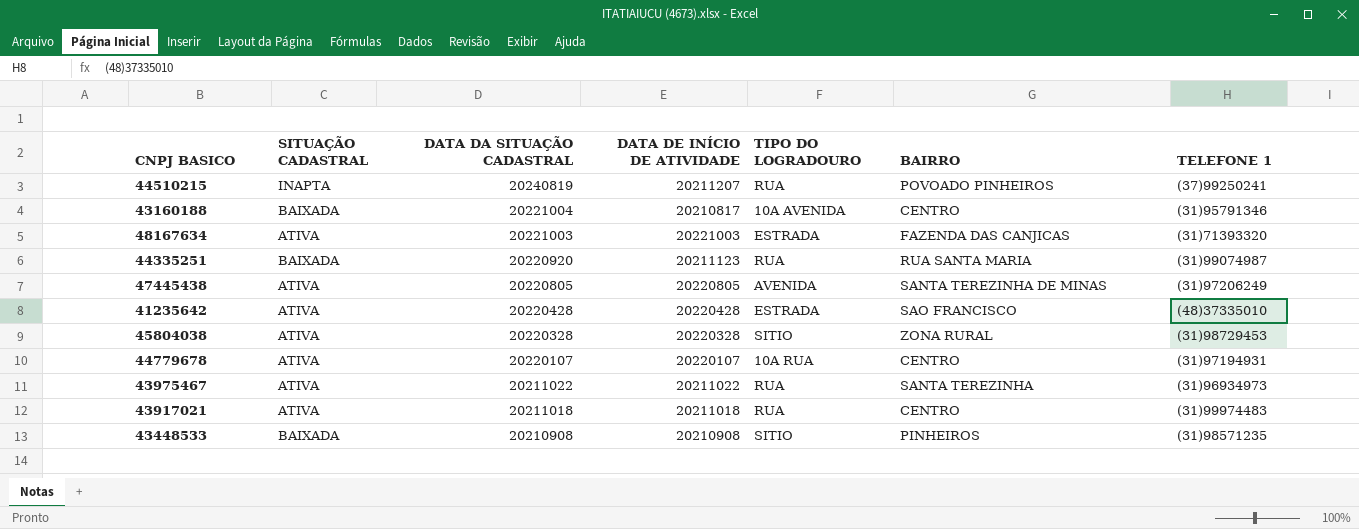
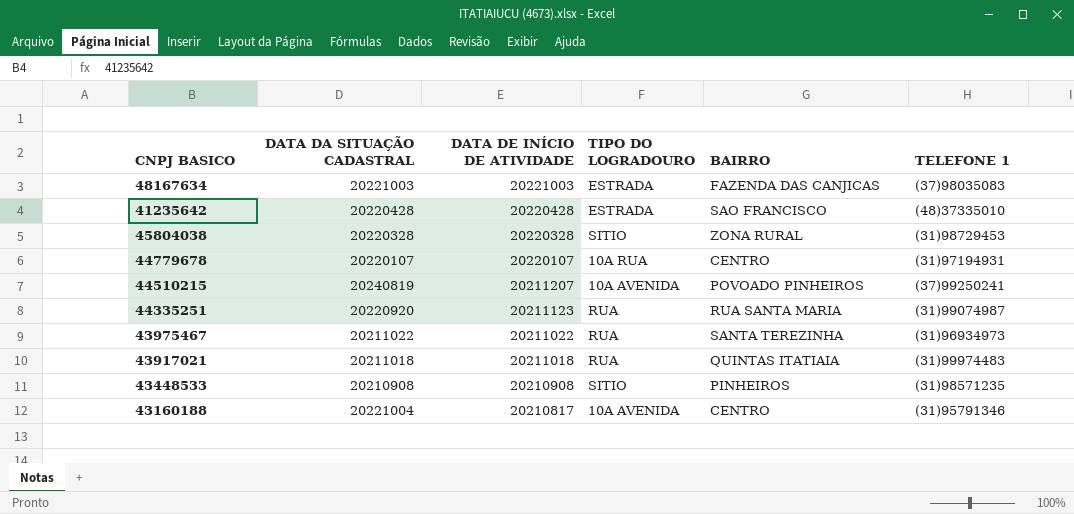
row order: DATA DA SITUAÇÃO CADASTRAL descending -> DATA DE INÍCIO DE ATIVIDADE descending
column SITUAÇÃO CADASTRAL | position: 2 -> none
row 47445438: ATIVA | 20220805 | 20220805 | AVENIDA | SANTA TEREZINHA DE MINAS | (31)97206249 -> none
48167634 | TELEFONE 1: (31)71393320 -> (37)98035083
44510215 | TIPO DO LOGRADOURO: RUA -> 10A AVENIDA
43917021 | BAIRRO: CENTRO -> QUINTAS ITATIAIA

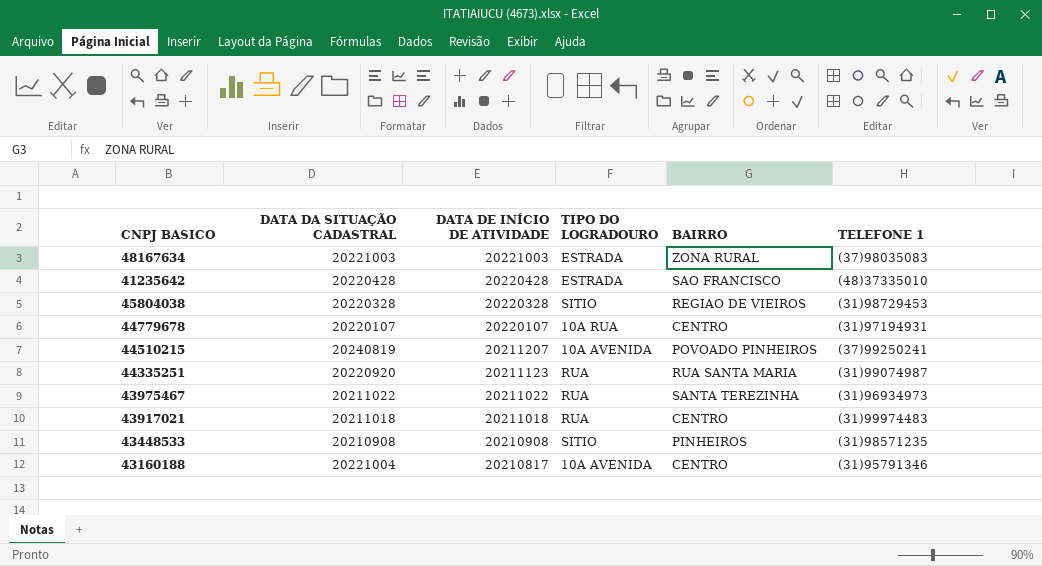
48167634 | BAIRRO: FAZENDA DAS CANJICAS -> ZONA RURAL
45804038 | BAIRRO: ZONA RURAL -> REGIAO DE VIEIROS
43917021 | BAIRRO: QUINTAS ITATIAIA -> CENTRO

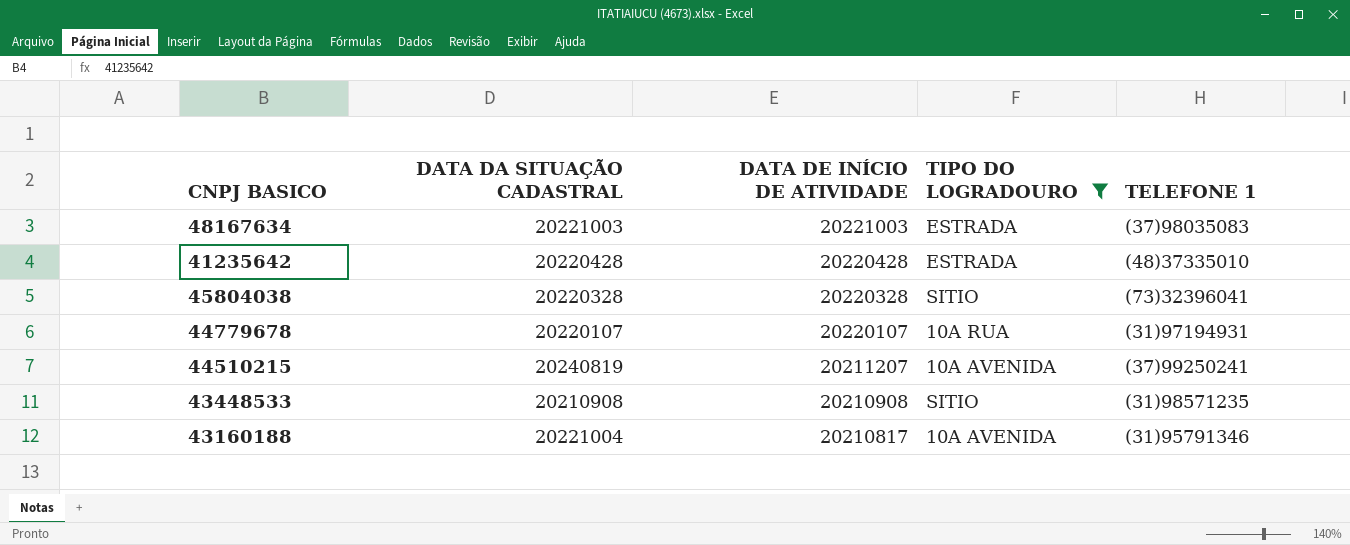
filter: none -> TIPO DO LOGRADOURO != RUA
column BAIRRO | position: 5 -> none
45804038 | TELEFONE 1: (31)98729453 -> (73)32396041

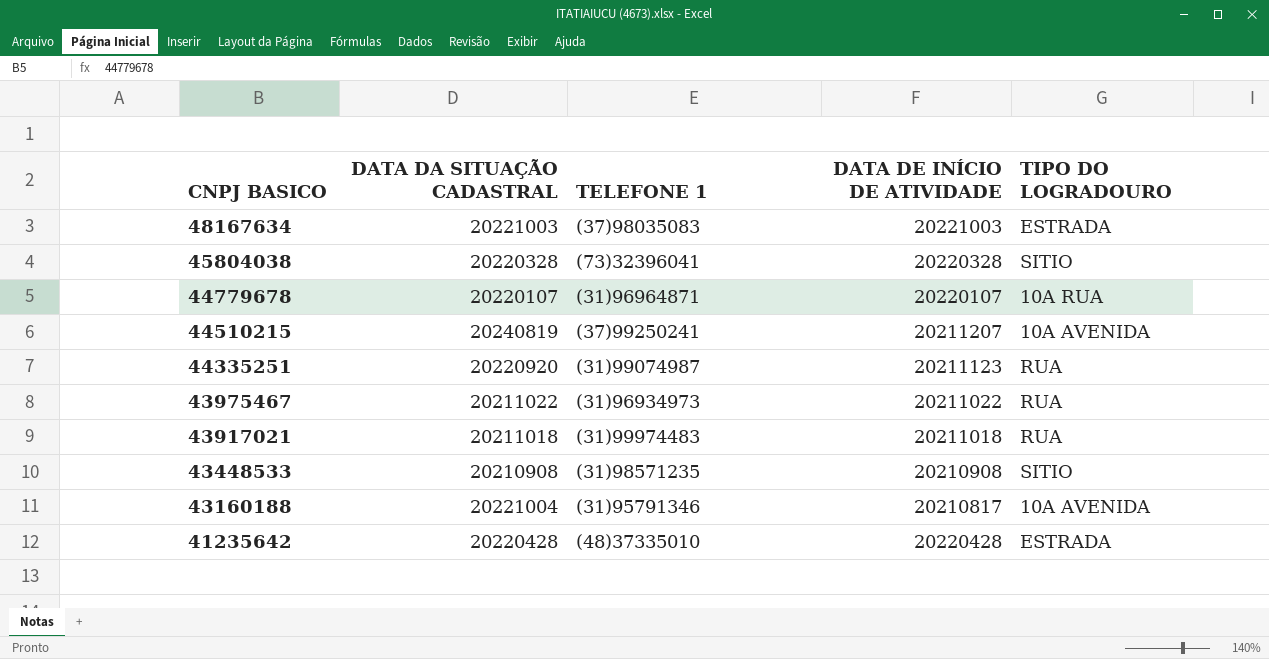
filter: TIPO DO LOGRADOURO != RUA -> none
row order: DATA DE INÍCIO DE ATIVIDADE descending -> CNPJ BASICO descending
column TELEFONE 1 | position: 5 -> 3
44779678 | TELEFONE 1: (31)97194931 -> (31)96964871

